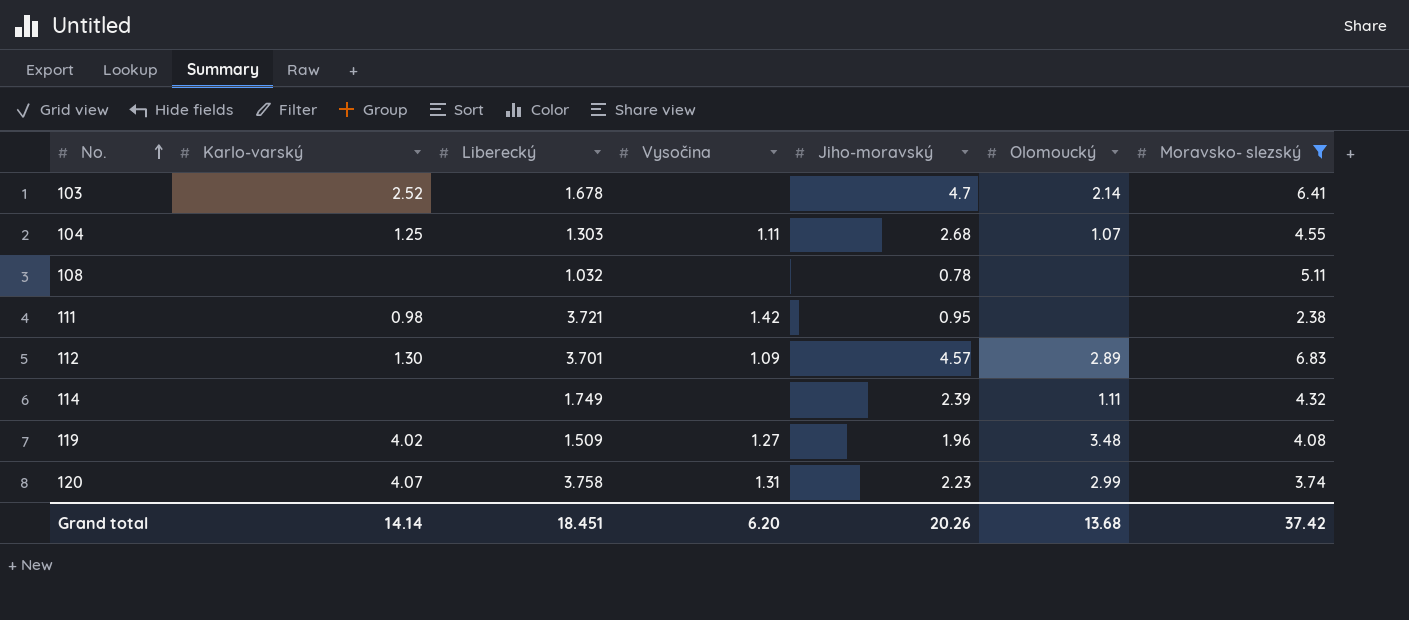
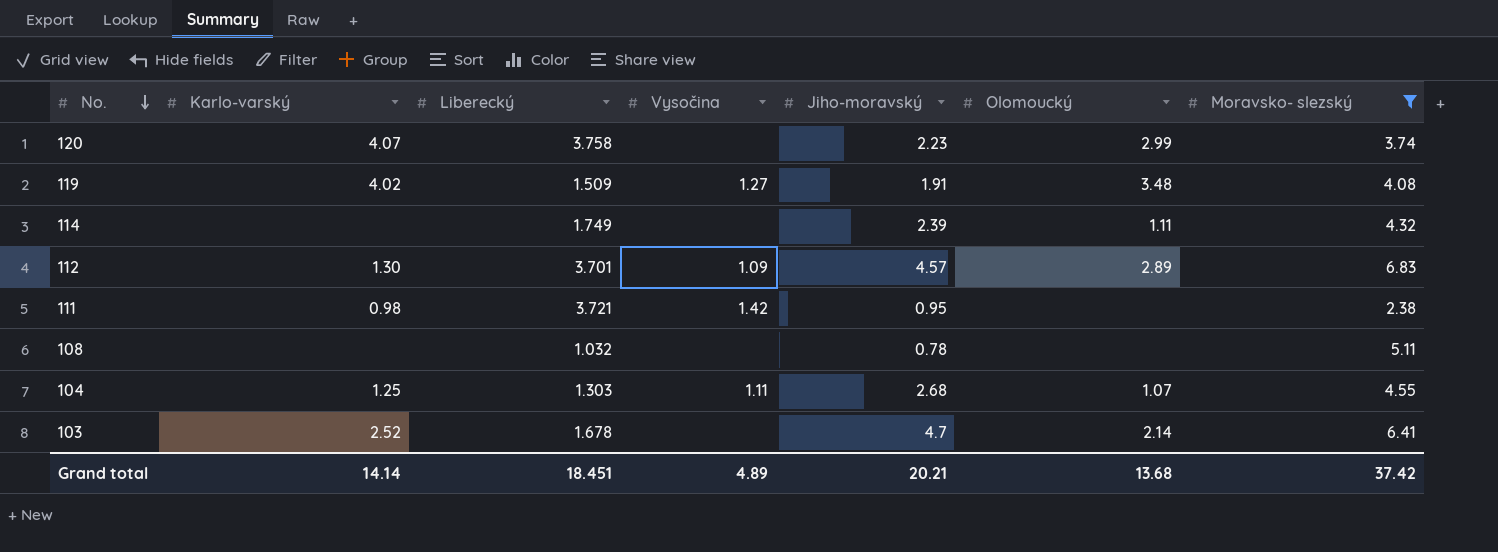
row order: No. ascending -> No. descending
120 | Vysočina: 1.31 -> none
119 | Jiho-moravský: 1.96 -> 1.91
Grand total | Vysočina: 6.20 -> 4.89
Grand total | Jiho-moravský: 20.26 -> 20.21

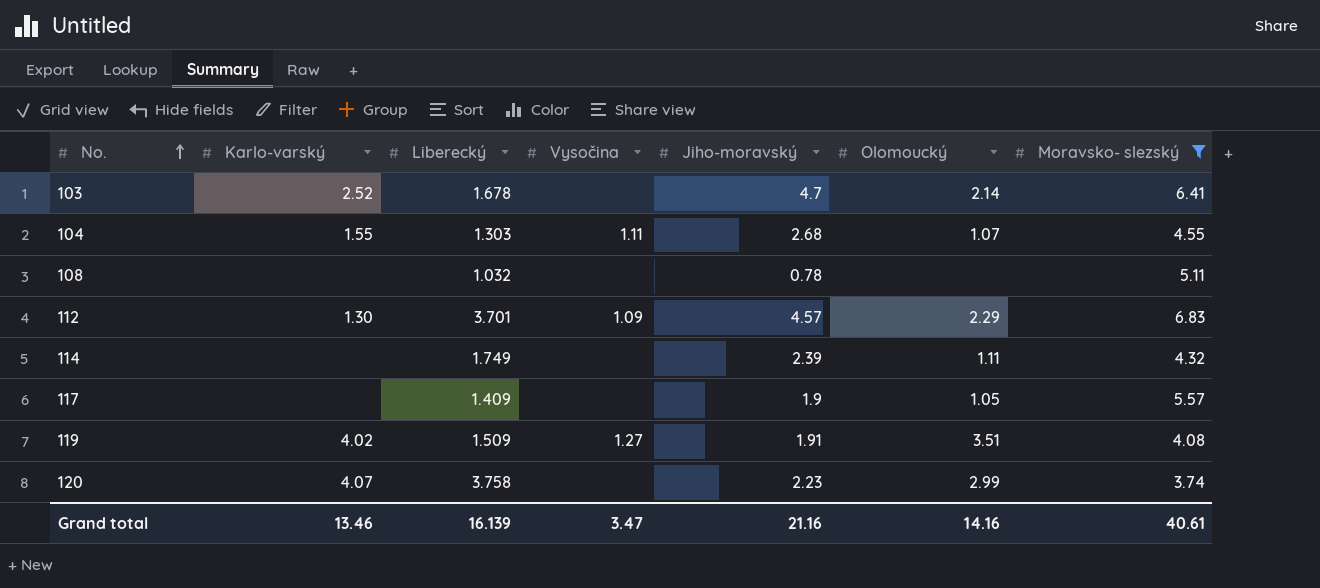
row order: No. descending -> No. ascending
row 111: 0.98 | 3.721 | 1.42 | 0.95 | none | 2.38 -> none
104 | Karlo-varský: 1.25 -> 1.55
112 | Olomoucký: 2.89 -> 2.29
row 117: none -> none | 1.409 | none | 1.9 | 1.05 | 5.57
119 | Olomoucký: 3.48 -> 3.51
Grand total | Karlo-varský: 14.14 -> 13.46
Grand total | Liberecký: 18.451 -> 16.139
Grand total | Vysočina: 4.89 -> 3.47
Grand total | Jiho-moravský: 20.21 -> 21.16
Grand total | Olomoucký: 13.68 -> 14.16
Grand total | Moravsko- slezský: 37.42 -> 40.61

